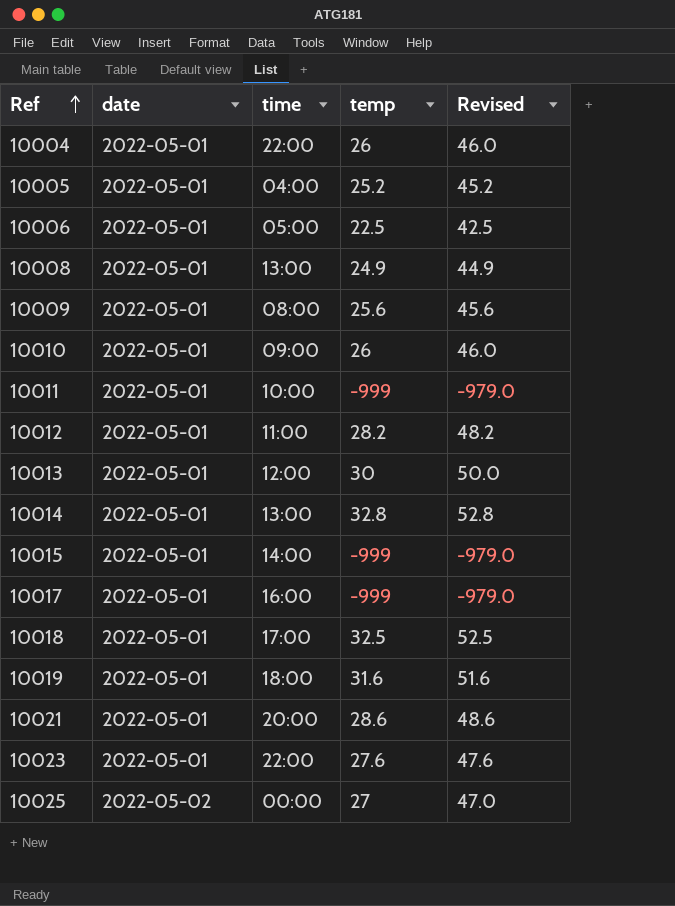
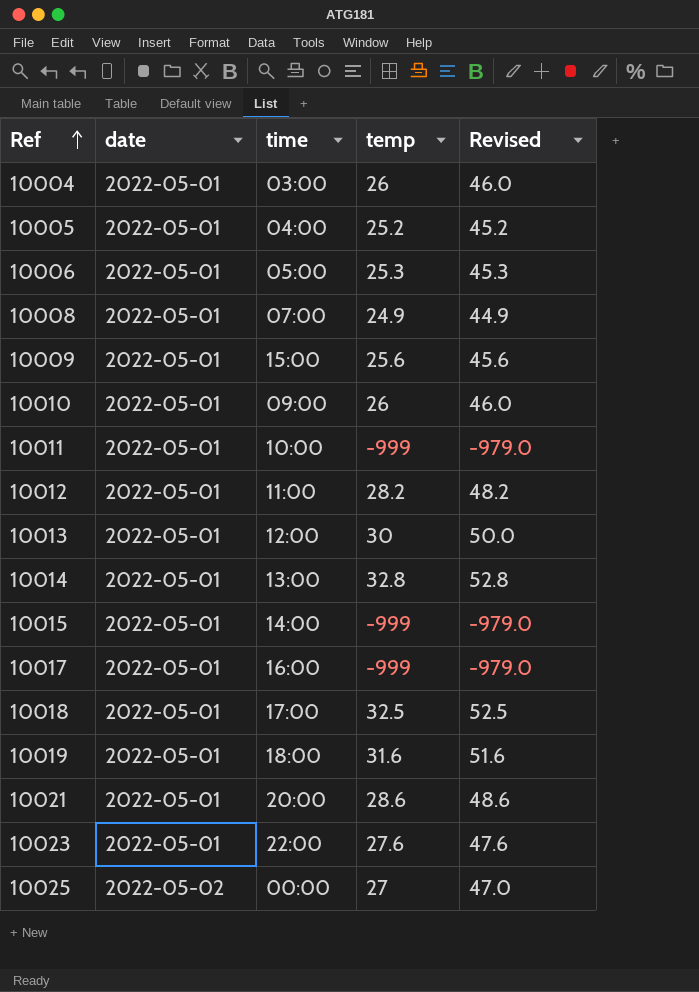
10004 | time: 22:00 -> 03:00
10006 | temp: 22.5 -> 25.3
10006 | Revised: 42.5 -> 45.3
10008 | time: 13:00 -> 07:00
10009 | time: 08:00 -> 15:00

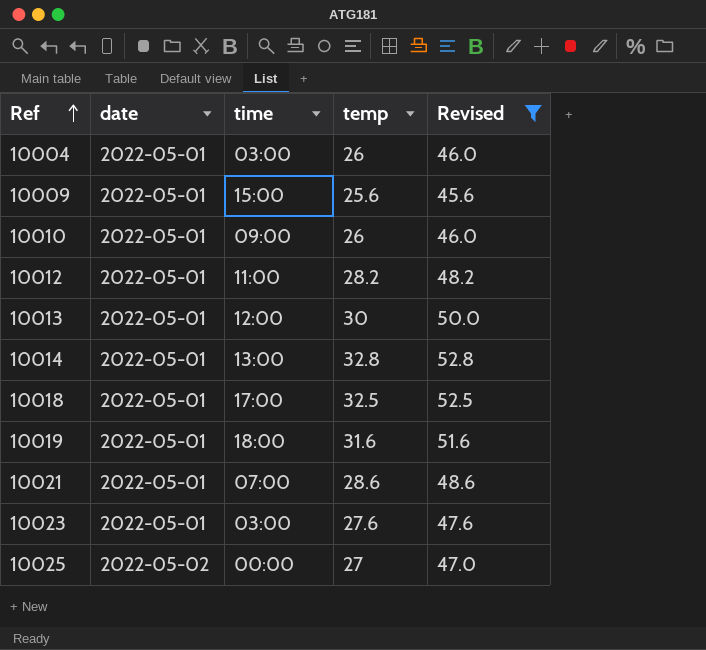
filter: none -> Revised >= 45.6
10021 | time: 20:00 -> 07:00
10023 | time: 22:00 -> 03:00

